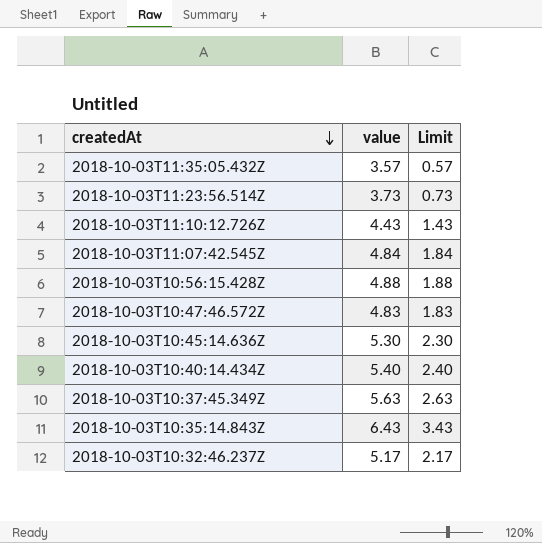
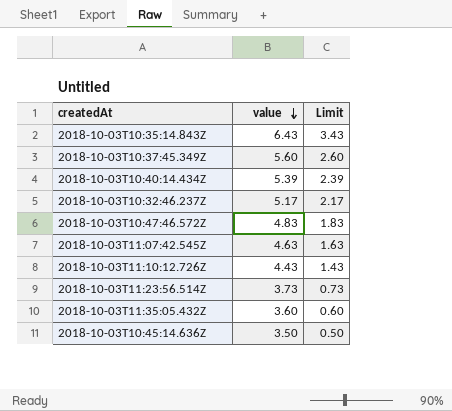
row order: createdAt descending -> value descending
row 2018-10-03T10:56:15.428Z: 4.88 | 1.88 -> none
2018-10-03T10:37:45.349Z | value: 5.63 -> 5.60
2018-10-03T10:37:45.349Z | Limit: 2.63 -> 2.60
2018-10-03T10:40:14.434Z | value: 5.40 -> 5.39
2018-10-03T10:40:14.434Z | Limit: 2.40 -> 2.39
2018-10-03T11:07:42.545Z | value: 4.84 -> 4.63
2018-10-03T11:07:42.545Z | Limit: 1.84 -> 1.63
2018-10-03T11:35:05.432Z | value: 3.57 -> 3.60
2018-10-03T11:35:05.432Z | Limit: 0.57 -> 0.60
2018-10-03T10:45:14.636Z | value: 5.30 -> 3.50
2018-10-03T10:45:14.636Z | Limit: 2.30 -> 0.50

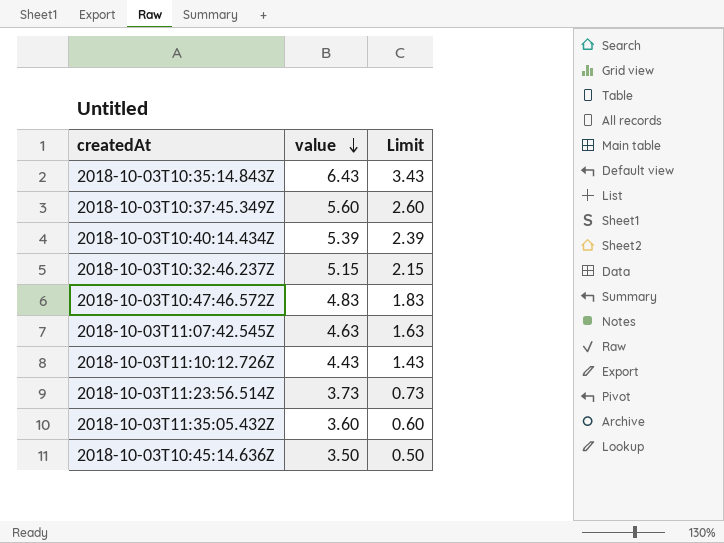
2018-10-03T10:32:46.237Z | value: 5.17 -> 5.15
2018-10-03T10:32:46.237Z | Limit: 2.17 -> 2.15

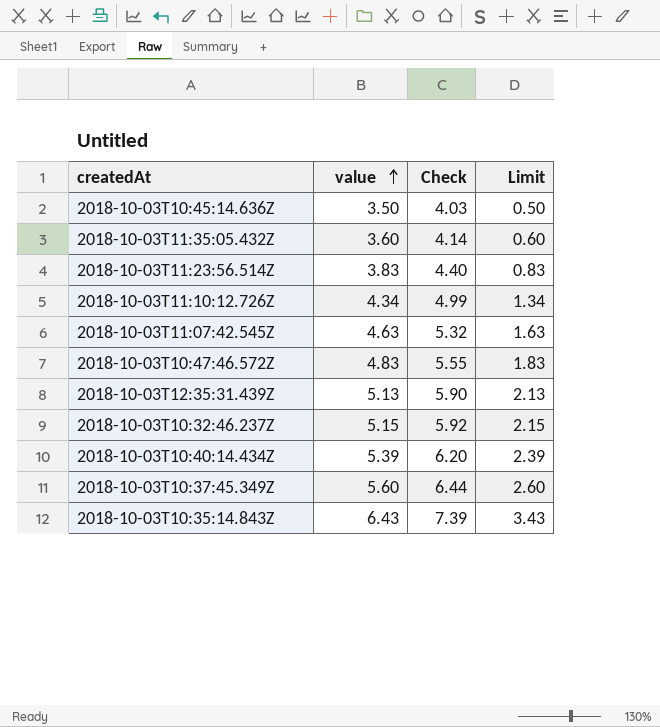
row order: value descending -> value ascending
column Check | formula: none -> [value] * 1.15
2018-10-03T11:23:56.514Z | value: 3.73 -> 3.83
2018-10-03T11:23:56.514Z | Limit: 0.73 -> 0.83
2018-10-03T11:10:12.726Z | value: 4.43 -> 4.34
2018-10-03T11:10:12.726Z | Limit: 1.43 -> 1.34
row 2018-10-03T12:35:31.439Z: none -> 5.13 | 5.90 | 2.13

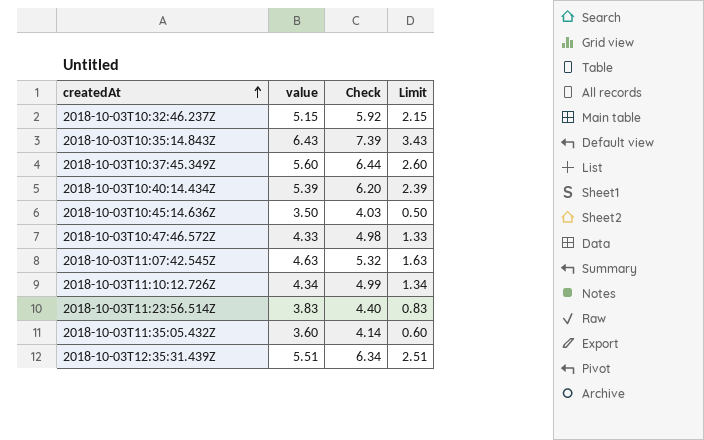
row order: value ascending -> createdAt ascending
2018-10-03T10:47:46.572Z | value: 4.83 -> 4.33
2018-10-03T10:47:46.572Z | Check: 5.55 -> 4.98
2018-10-03T10:47:46.572Z | Limit: 1.83 -> 1.33
2018-10-03T12:35:31.439Z | value: 5.13 -> 5.51
2018-10-03T12:35:31.439Z | Check: 5.90 -> 6.34
2018-10-03T12:35:31.439Z | Limit: 2.13 -> 2.51

